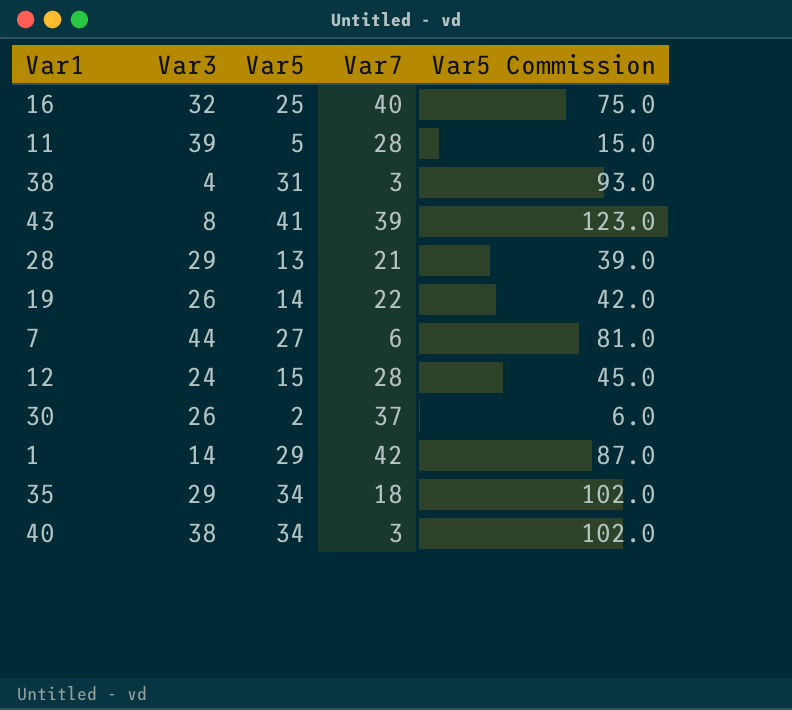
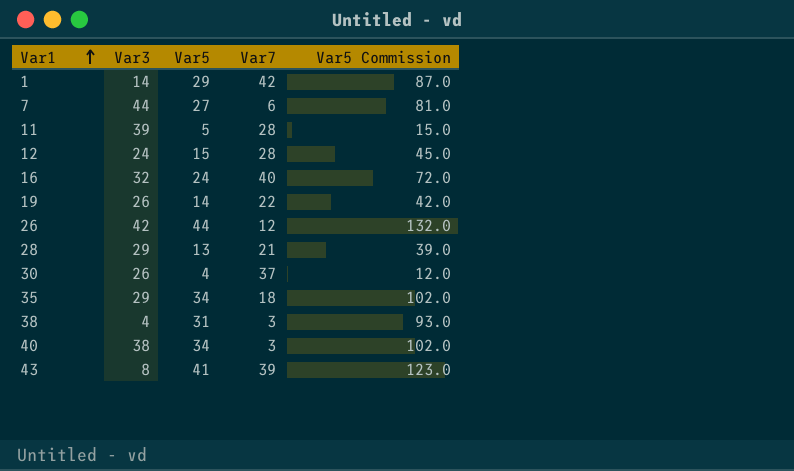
row order: none -> Var1 ascending
16 | Var5: 25 -> 24
16 | Var5 Commission: 75.0 -> 72.0
row 26: none -> 42 | 44 | 12 | 132.0
30 | Var5: 2 -> 4
30 | Var5 Commission: 6.0 -> 12.0

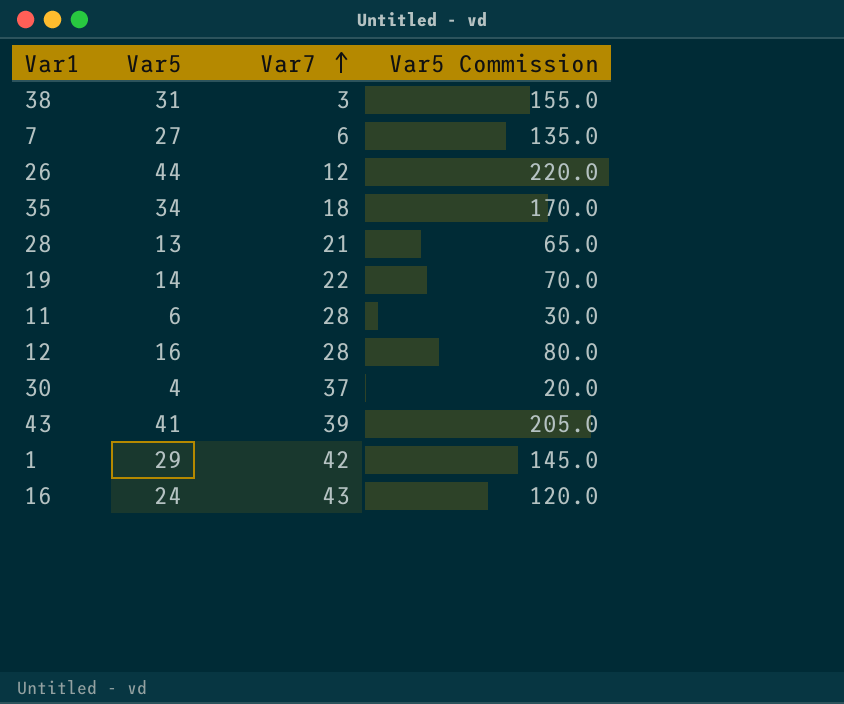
row order: Var1 ascending -> Var7 ascending
column Var3 | position: 2 -> none
column Var5 Commission | formula: [Var5] * 3 -> [Var5] * 5
row 40: 38 | 34 | 3 | 102.0 -> none
11 | Var5: 5 -> 6
12 | Var5: 15 -> 16
16 | Var7: 40 -> 43

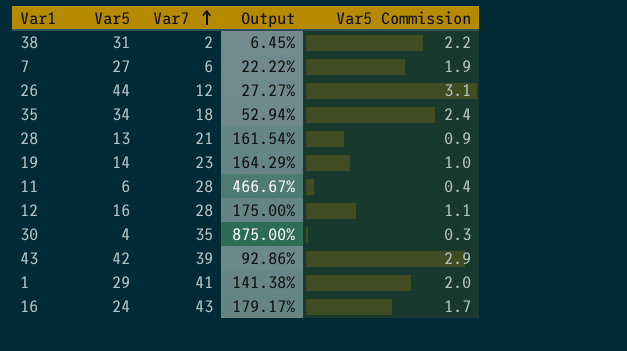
column Output | formula: none -> [Var7] / [Var5]
column Var5 Commission | formula: [Var5] * 5 -> [Var5] * 0.07
38 | Var7: 3 -> 2
19 | Var7: 22 -> 23
30 | Var7: 37 -> 35
43 | Var5: 41 -> 42
1 | Var7: 42 -> 41

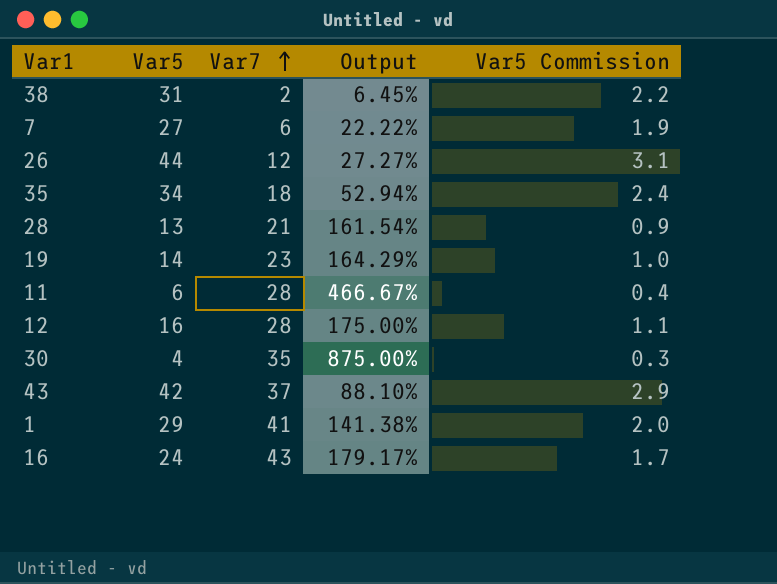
43 | Var7: 39 -> 37
43 | Output: 92.86% -> 88.10%

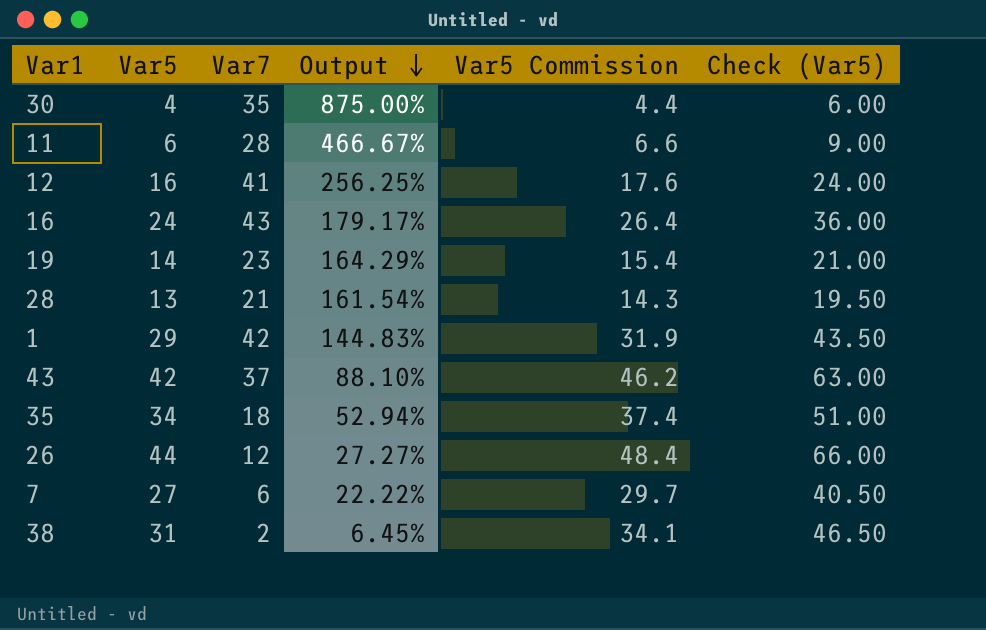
row order: Var7 ascending -> Output descending
column Var5 Commission | formula: [Var5] * 0.07 -> [Var5] * 1.1
column Check (Var5) | formula: none -> [Var5] * 1.5
12 | Var7: 28 -> 41
12 | Output: 175.00% -> 256.25%
1 | Var7: 41 -> 42
1 | Output: 141.38% -> 144.83%

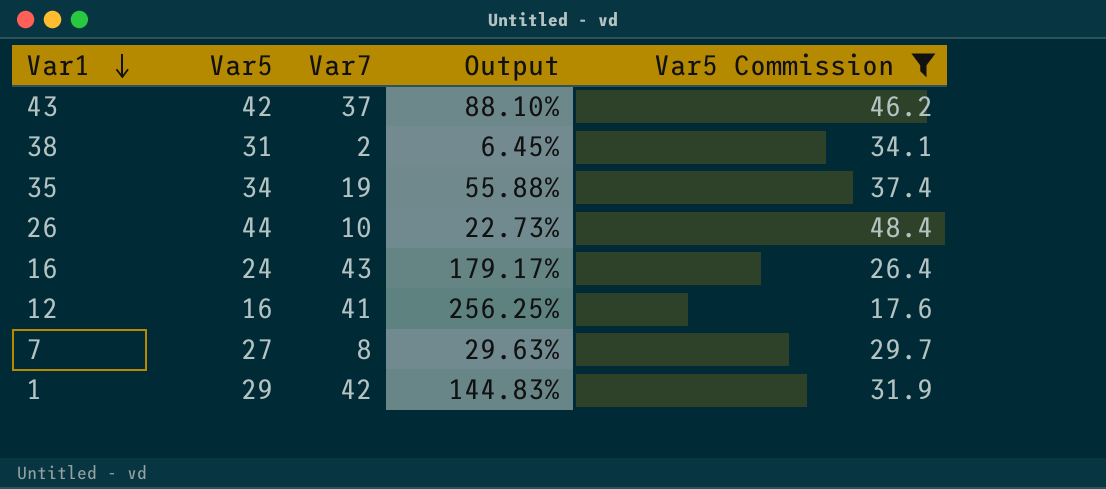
filter: none -> Var5 Commission >= 17.6
row order: Output descending -> Var1 descending
column Check (Var5) | formula: [Var5] * 1.5 -> none
35 | Var7: 18 -> 19
35 | Output: 52.94% -> 55.88%
26 | Var7: 12 -> 10
26 | Output: 27.27% -> 22.73%
7 | Var7: 6 -> 8
7 | Output: 22.22% -> 29.63%

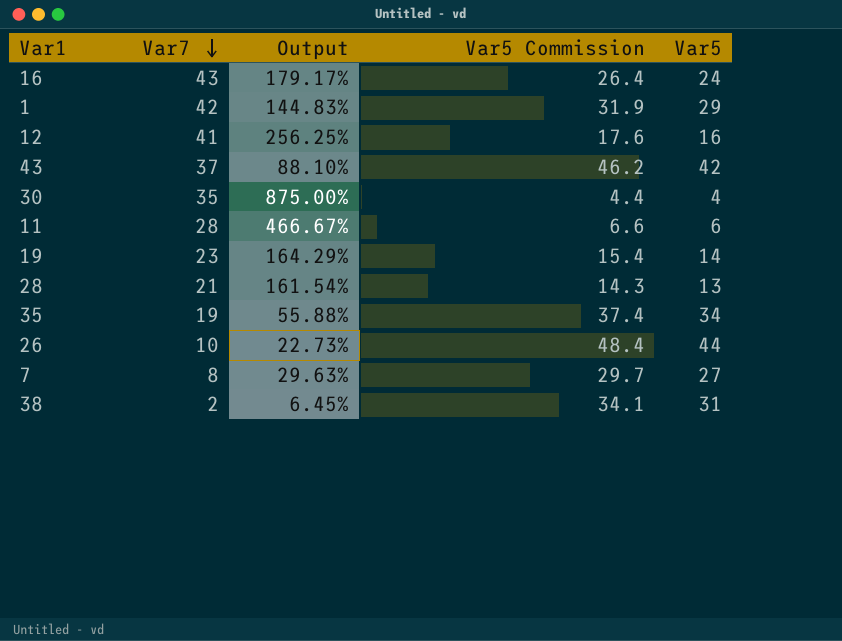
filter: Var5 Commission >= 17.6 -> none
row order: Var1 descending -> Var7 descending
column Var5 | position: 2 -> 5

